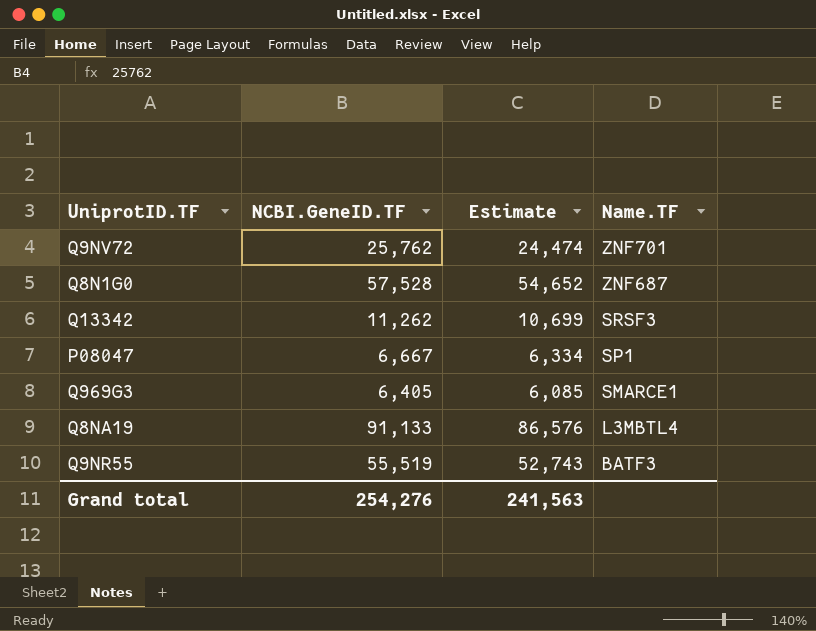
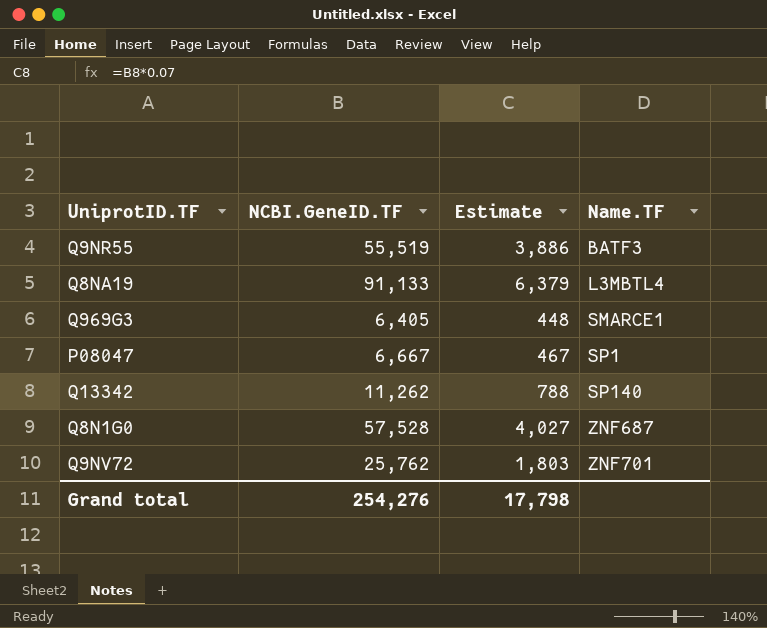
row order: Name.TF descending -> Name.TF ascending
column Estimate | formula: [NCBI.GeneID.TF] * 0.95 -> [NCBI.GeneID.TF] * 0.07
Q13342 | Name.TF: SRSF3 -> SP140
Grand total | Estimate: 241,563 -> 17,798

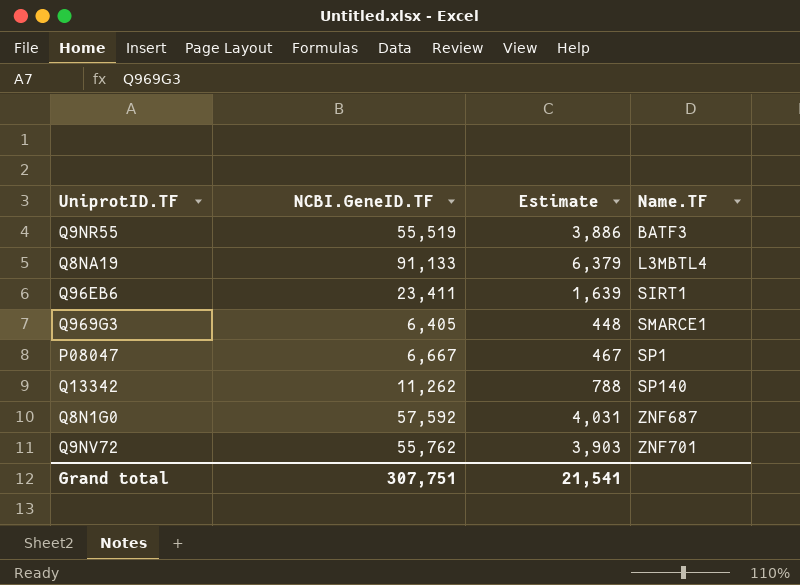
row Q96EB6: none -> 23,411 | 1,639 | SIRT1
Q8N1G0 | NCBI.GeneID.TF: 57,528 -> 57,592
Q8N1G0 | Estimate: 4,027 -> 4,031
Q9NV72 | NCBI.GeneID.TF: 25,762 -> 55,762
Q9NV72 | Estimate: 1,803 -> 3,903
Grand total | NCBI.GeneID.TF: 254,276 -> 307,751
Grand total | Estimate: 17,798 -> 21,541

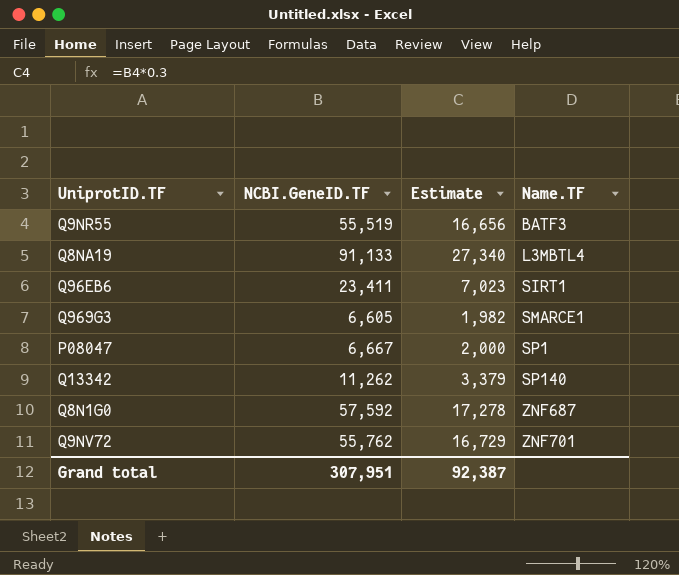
column Estimate | formula: [NCBI.GeneID.TF] * 0.07 -> [NCBI.GeneID.TF] * 0.3
Q969G3 | NCBI.GeneID.TF: 6,405 -> 6,605
Grand total | NCBI.GeneID.TF: 307,751 -> 307,951
Grand total | Estimate: 21,541 -> 92,387

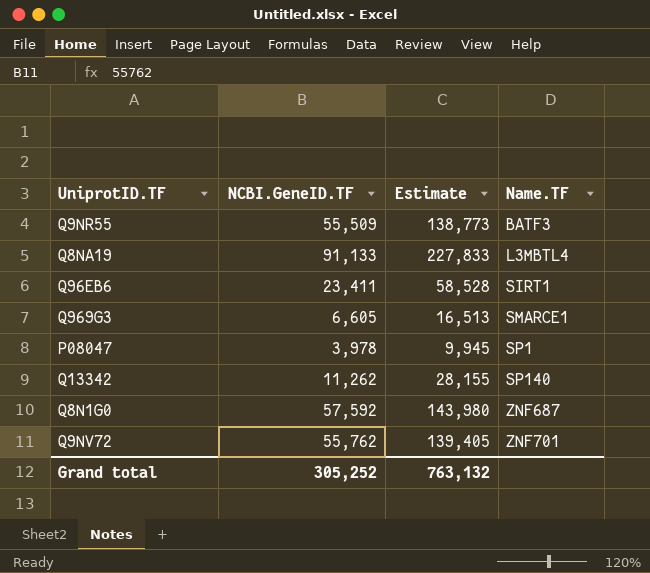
column Estimate | formula: [NCBI.GeneID.TF] * 0.3 -> [NCBI.GeneID.TF] * 2.5
Q9NR55 | NCBI.GeneID.TF: 55,519 -> 55,509
P08047 | NCBI.GeneID.TF: 6,667 -> 3,978
Grand total | NCBI.GeneID.TF: 307,951 -> 305,252
Grand total | Estimate: 92,387 -> 763,132

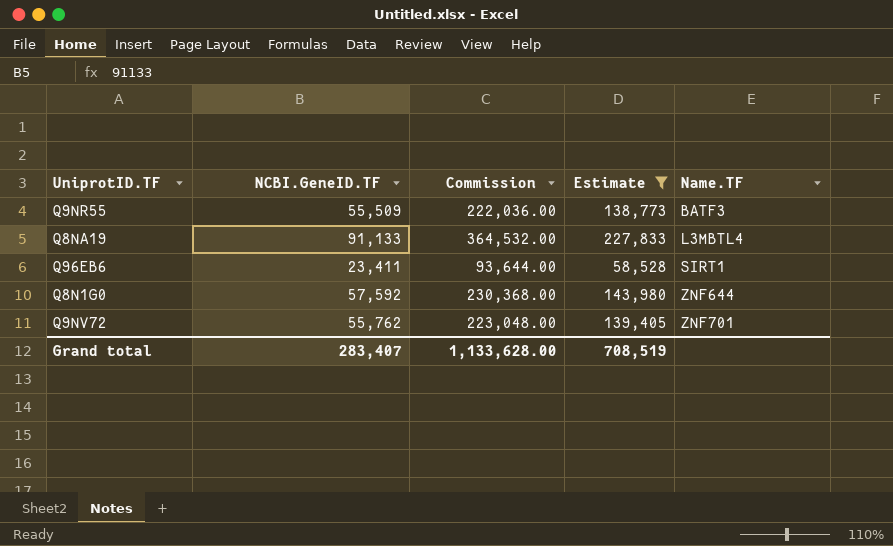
filter: none -> Estimate >= 58,528
column Commission | formula: none -> [NCBI.GeneID.TF] * 4
Q8N1G0 | Name.TF: ZNF687 -> ZNF644
Grand total | NCBI.GeneID.TF: 305,252 -> 283,407
Grand total | Estimate: 763,132 -> 708,519

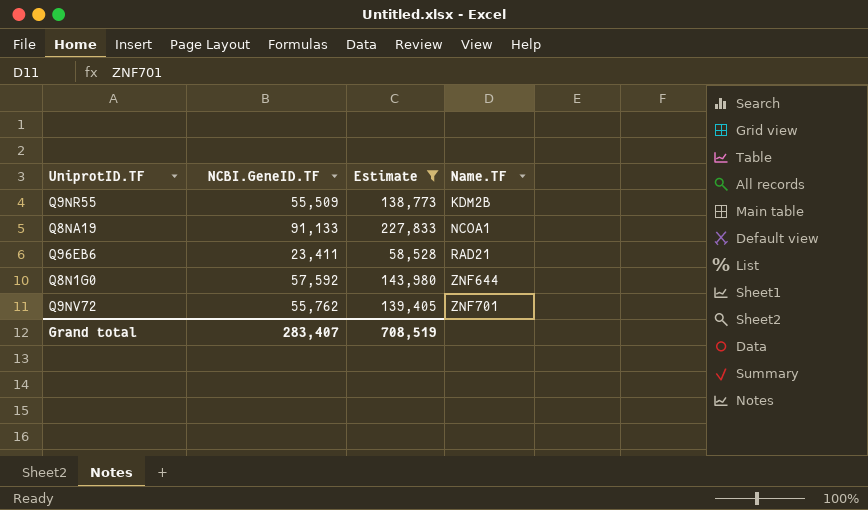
column Commission | formula: [NCBI.GeneID.TF] * 4 -> none
Q9NR55 | Name.TF: BATF3 -> KDM2B
Q8NA19 | Name.TF: L3MBTL4 -> NCOA1
Q96EB6 | Name.TF: SIRT1 -> RAD21

